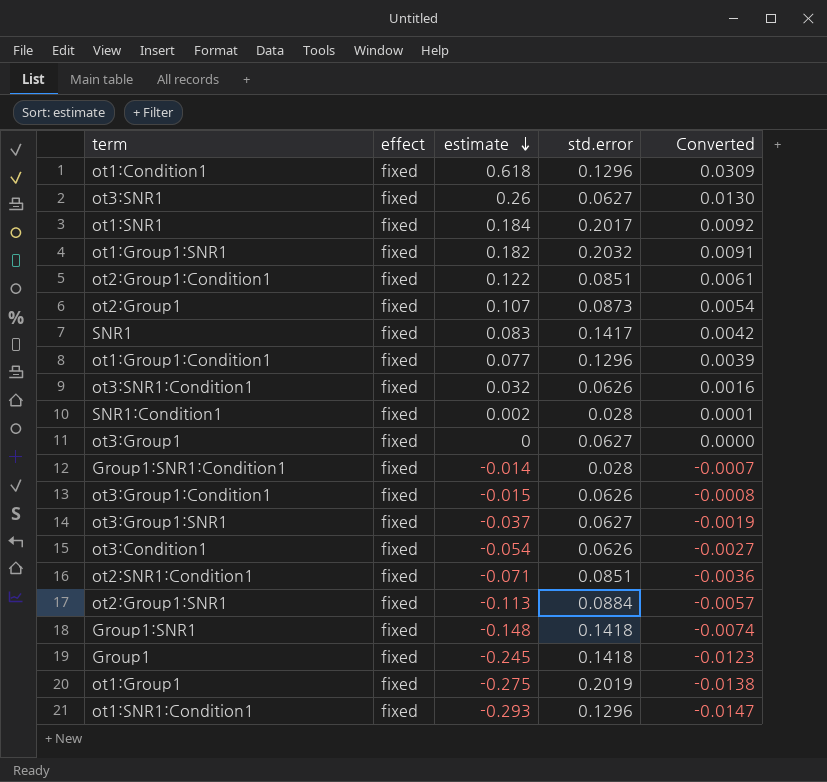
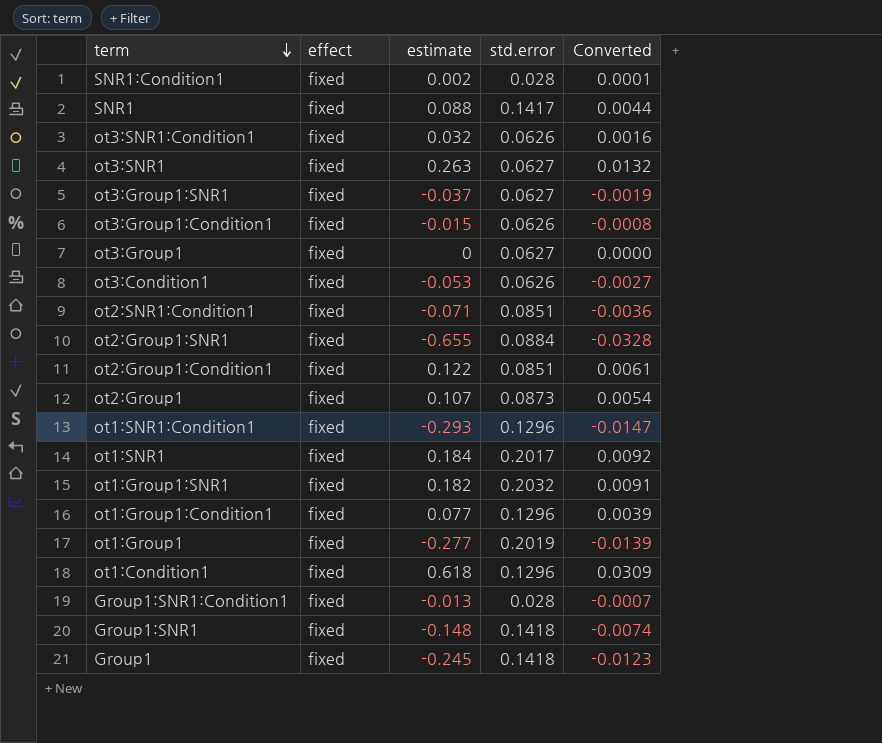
row order: estimate descending -> term descending
SNR1 | estimate: 0.083 -> 0.088
SNR1 | Converted: 0.0042 -> 0.0044
ot3:SNR1 | estimate: 0.26 -> 0.263
ot3:SNR1 | Converted: 0.0130 -> 0.0132
ot3:Condition1 | estimate: -0.054 -> -0.053
ot2:Group1:SNR1 | estimate: -0.113 -> -0.655
ot2:Group1:SNR1 | Converted: -0.0057 -> -0.0328
ot1:Group1 | estimate: -0.275 -> -0.277
ot1:Group1 | Converted: -0.0138 -> -0.0139
Group1:SNR1:Condition1 | estimate: -0.014 -> -0.013

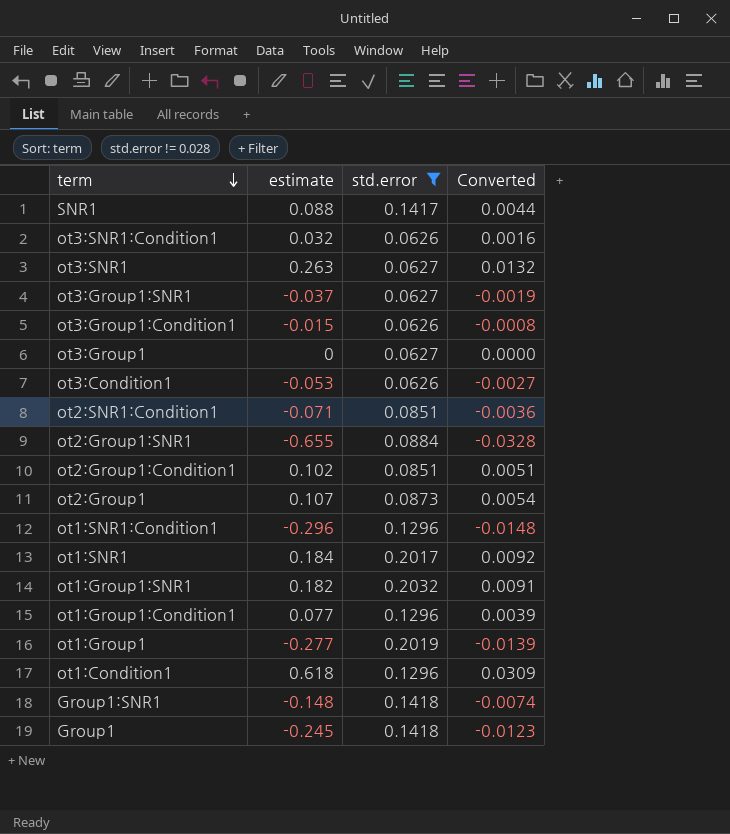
filter: none -> std.error != 0.028
column effect | position: 2 -> none
ot2:Group1:Condition1 | estimate: 0.122 -> 0.102
ot2:Group1:Condition1 | Converted: 0.0061 -> 0.0051
ot1:SNR1:Condition1 | estimate: -0.293 -> -0.296
ot1:SNR1:Condition1 | Converted: -0.0147 -> -0.0148

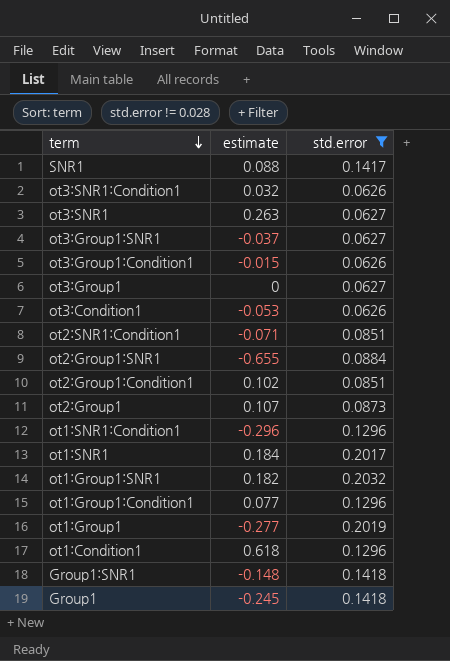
column Converted | formula: [estimate] * 0.05 -> none

